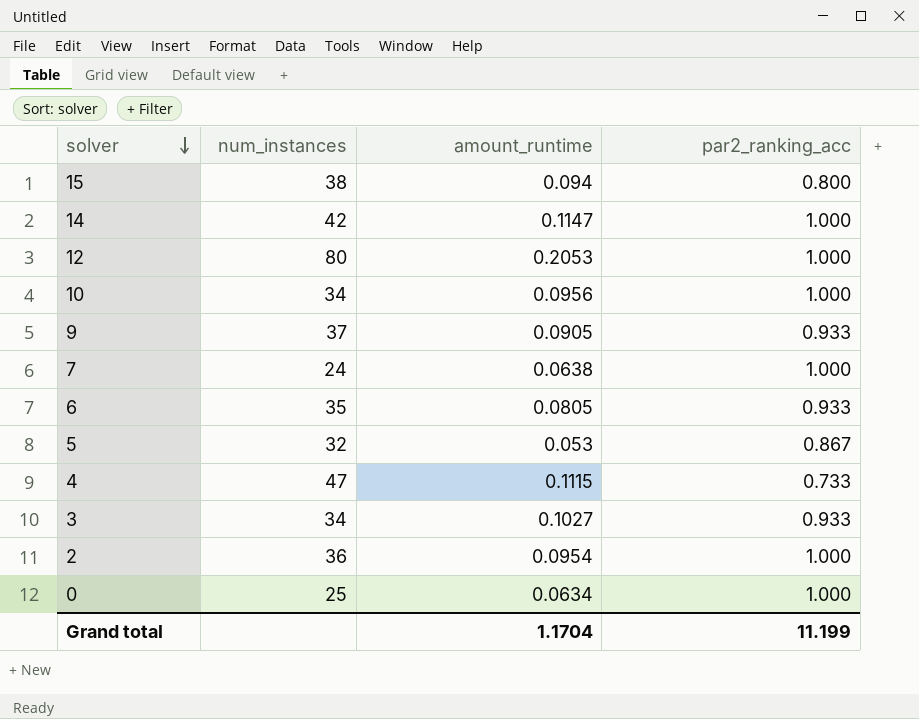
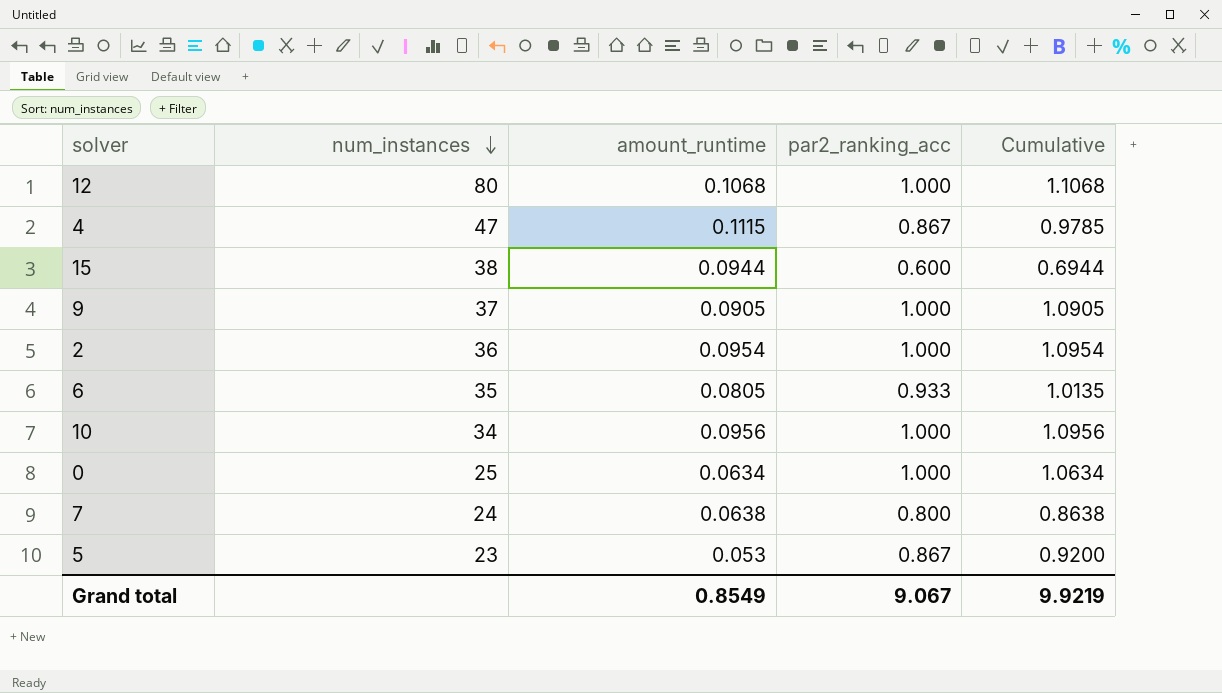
row order: solver descending -> num_instances descending
column Cumulative | formula: none -> [amount_runtime] + [par2_ranking_acc]
row 14: 42 | 0.1147 | 1.000 -> none
row 3: 34 | 0.1027 | 0.933 -> none
12 | amount_runtime: 0.2053 -> 0.1068
4 | par2_ranking_acc: 0.733 -> 0.867
15 | amount_runtime: 0.094 -> 0.0944
15 | par2_ranking_acc: 0.800 -> 0.600
9 | par2_ranking_acc: 0.933 -> 1.000
7 | par2_ranking_acc: 1.000 -> 0.800
5 | num_instances: 32 -> 23
Grand total | amount_runtime: 1.1704 -> 0.8549
Grand total | par2_ranking_acc: 11.199 -> 9.067

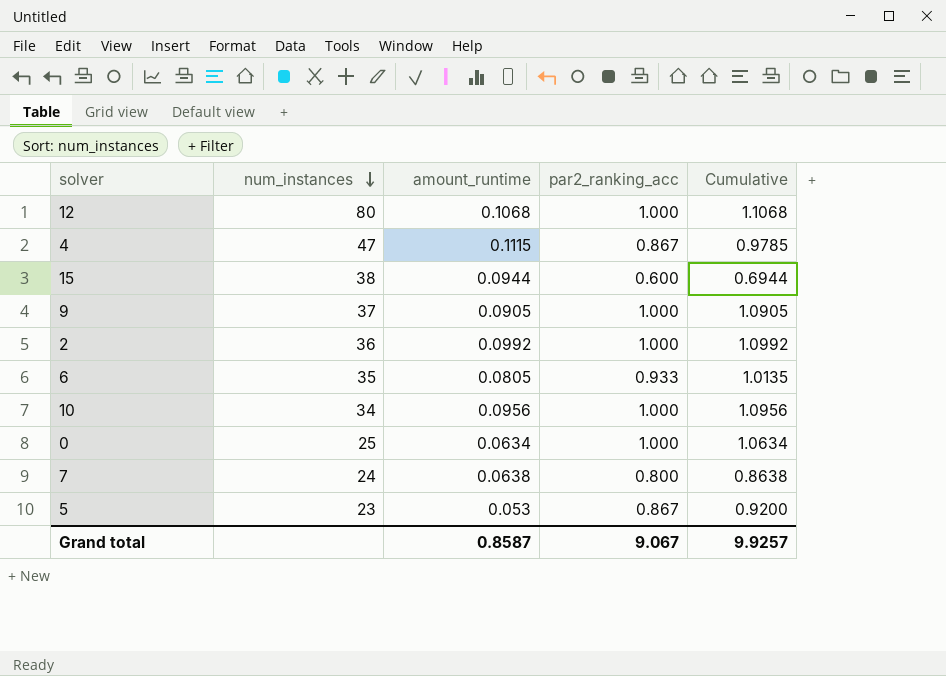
2 | amount_runtime: 0.0954 -> 0.0992
2 | Cumulative: 1.0954 -> 1.0992
Grand total | amount_runtime: 0.8549 -> 0.8587
Grand total | Cumulative: 9.9219 -> 9.9257

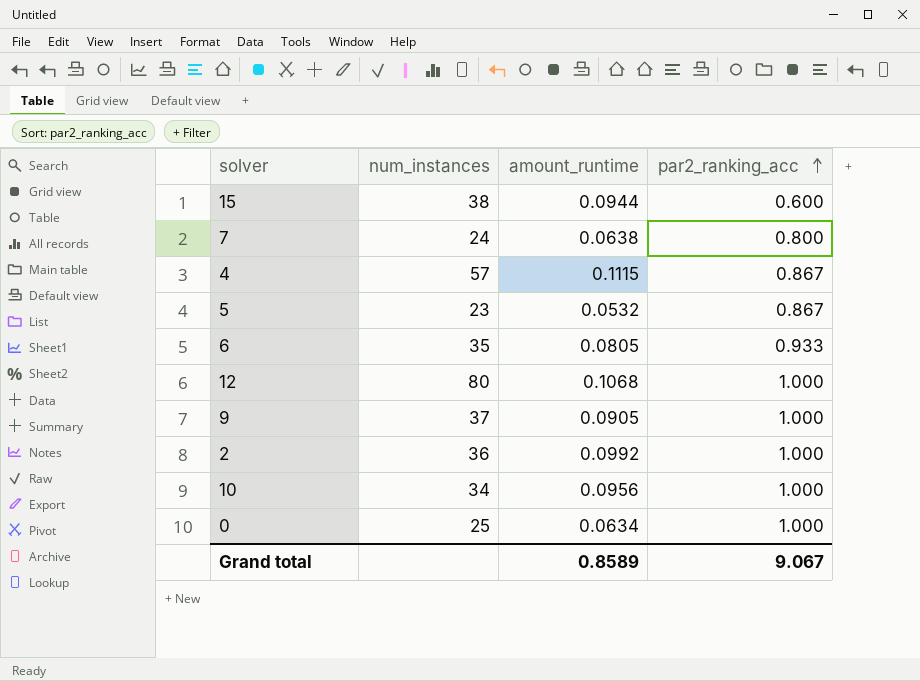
row order: num_instances descending -> par2_ranking_acc ascending
column Cumulative | formula: [amount_runtime] + [par2_ranking_acc] -> none
4 | num_instances: 47 -> 57
5 | amount_runtime: 0.053 -> 0.0532
Grand total | amount_runtime: 0.8587 -> 0.8589

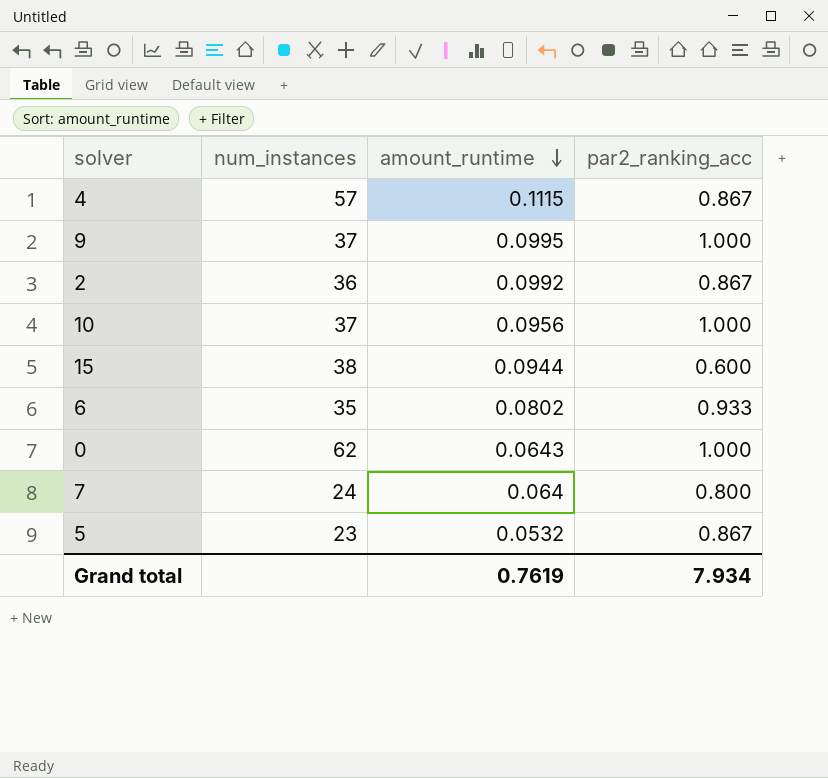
row order: par2_ranking_acc ascending -> amount_runtime descending
row 12: 80 | 0.1068 | 1.000 -> none
9 | amount_runtime: 0.0905 -> 0.0995
2 | par2_ranking_acc: 1.000 -> 0.867
10 | num_instances: 34 -> 37
6 | amount_runtime: 0.0805 -> 0.0802
0 | num_instances: 25 -> 62
0 | amount_runtime: 0.0634 -> 0.0643
7 | amount_runtime: 0.0638 -> 0.064
Grand total | amount_runtime: 0.8589 -> 0.7619
Grand total | par2_ranking_acc: 9.067 -> 7.934

